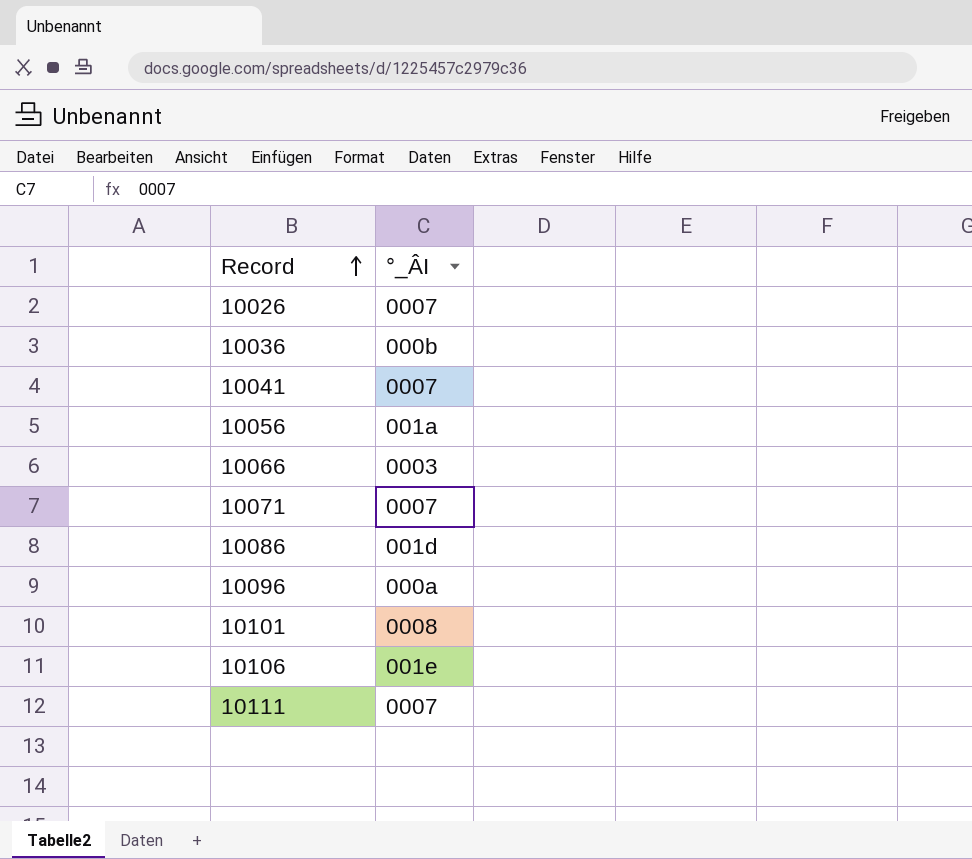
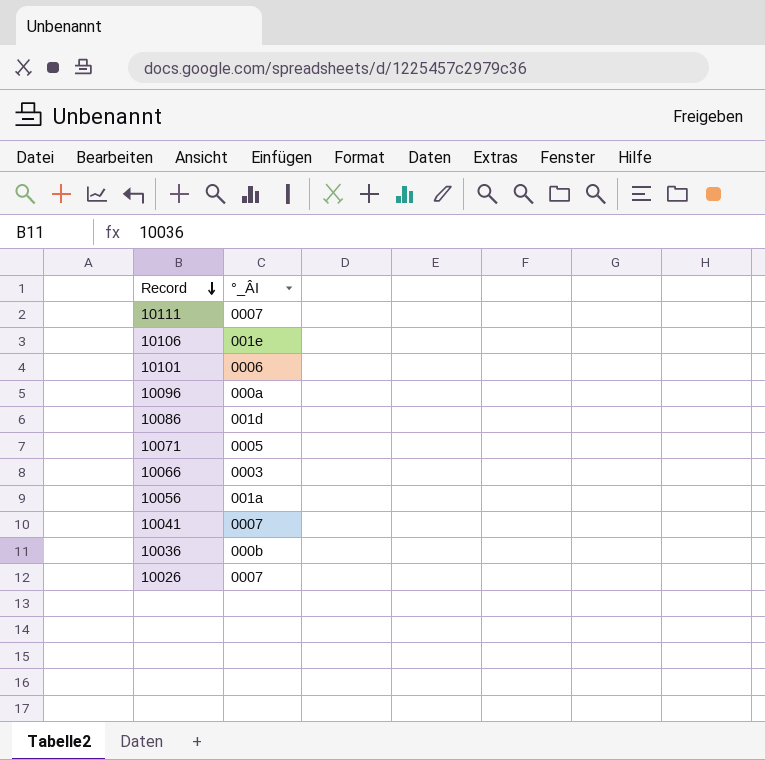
row order: Record ascending -> Record descending
10101 | °_ÂI: 0008 -> 0006
10071 | °_ÂI: 0007 -> 0005

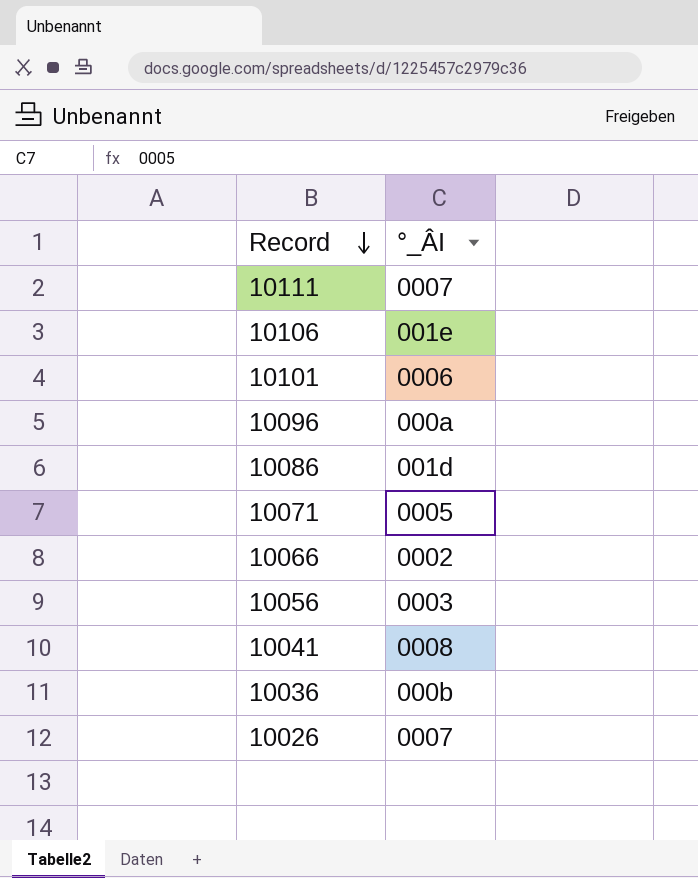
10066 | °_ÂI: 0003 -> 0002
10056 | °_ÂI: 001a -> 0003
10041 | °_ÂI: 0007 -> 0008

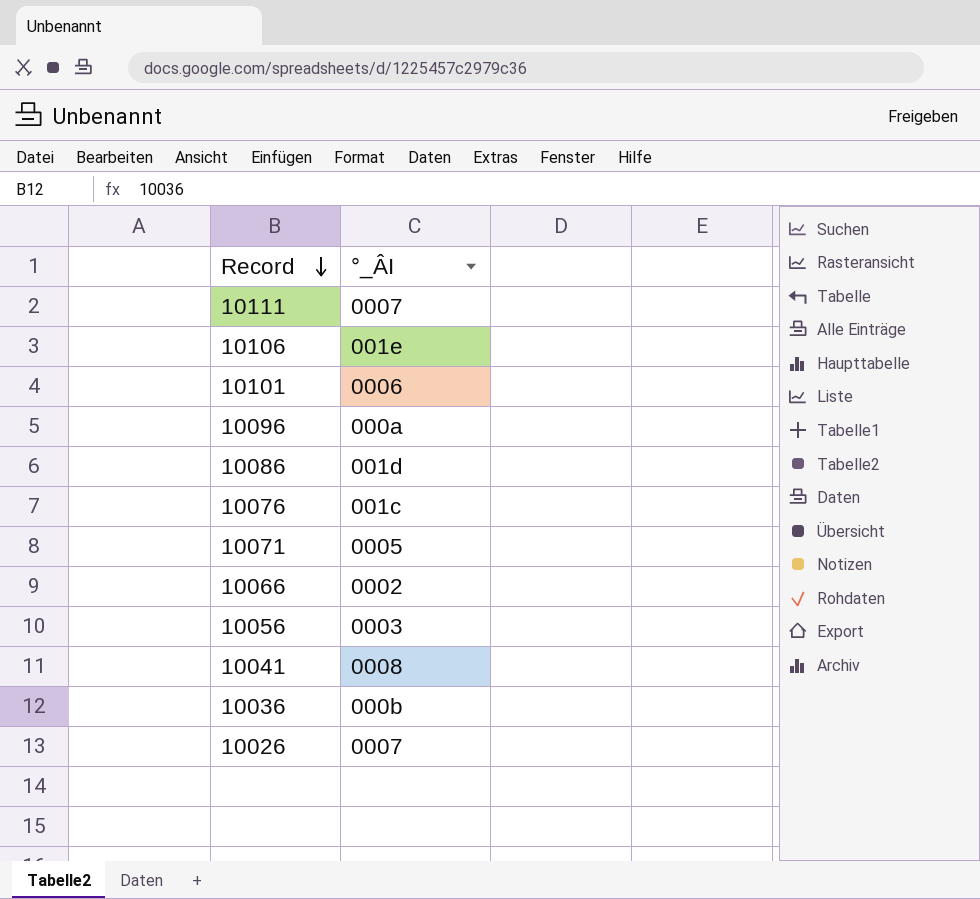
row 10076: none -> 001c

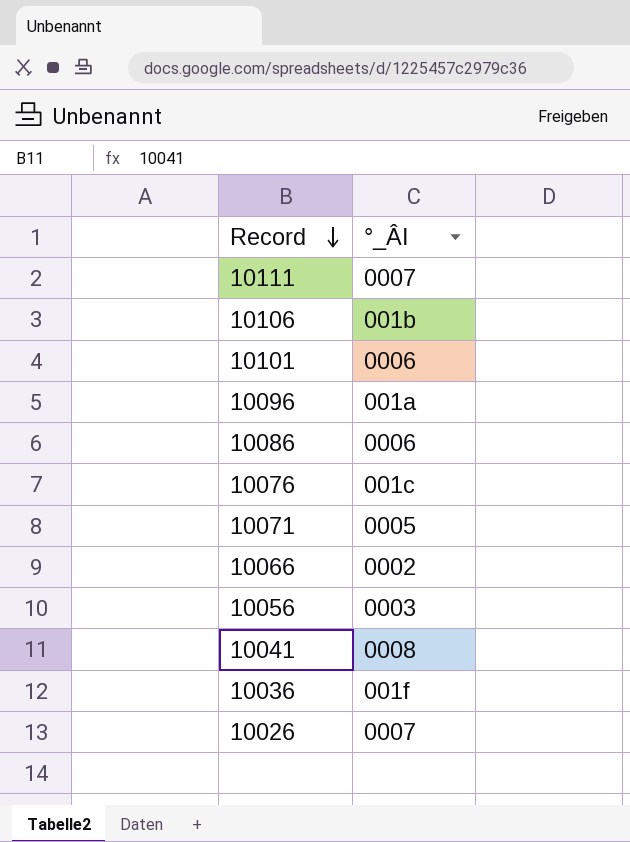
10106 | °_ÂI: 001e -> 001b
10096 | °_ÂI: 000a -> 001a
10086 | °_ÂI: 001d -> 0006
10036 | °_ÂI: 000b -> 001f

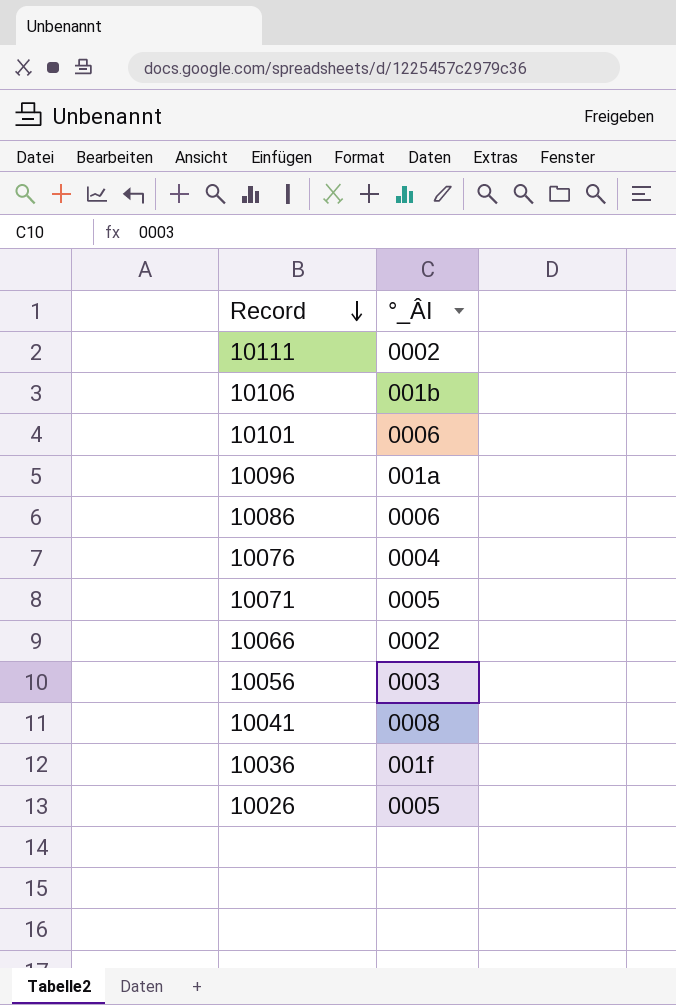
10111 | °_ÂI: 0007 -> 0002
10076 | °_ÂI: 001c -> 0004
10026 | °_ÂI: 0007 -> 0005

